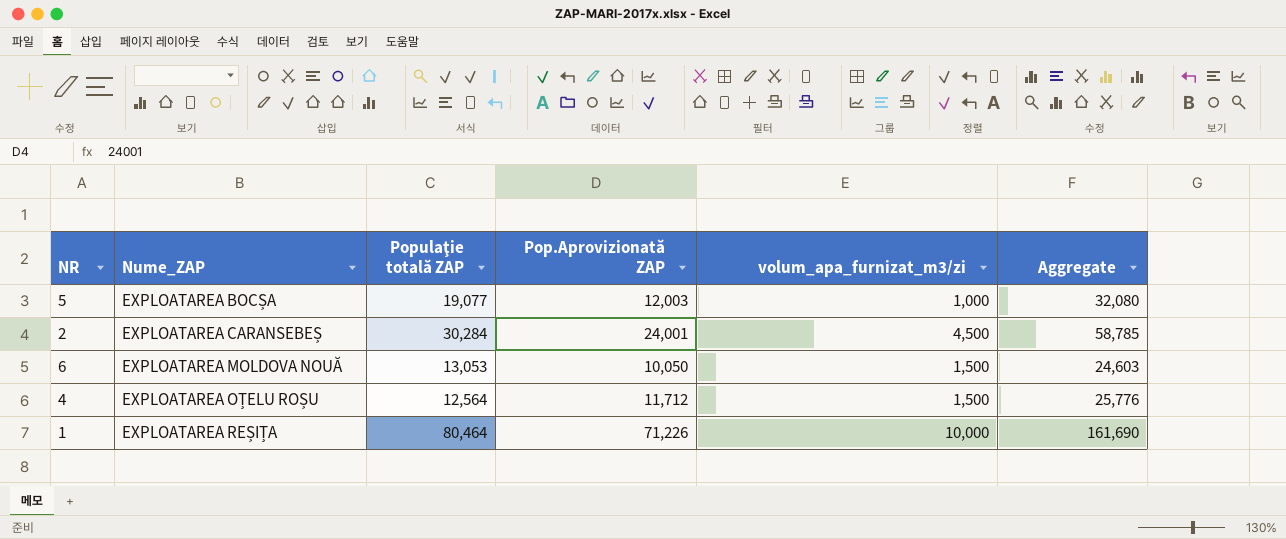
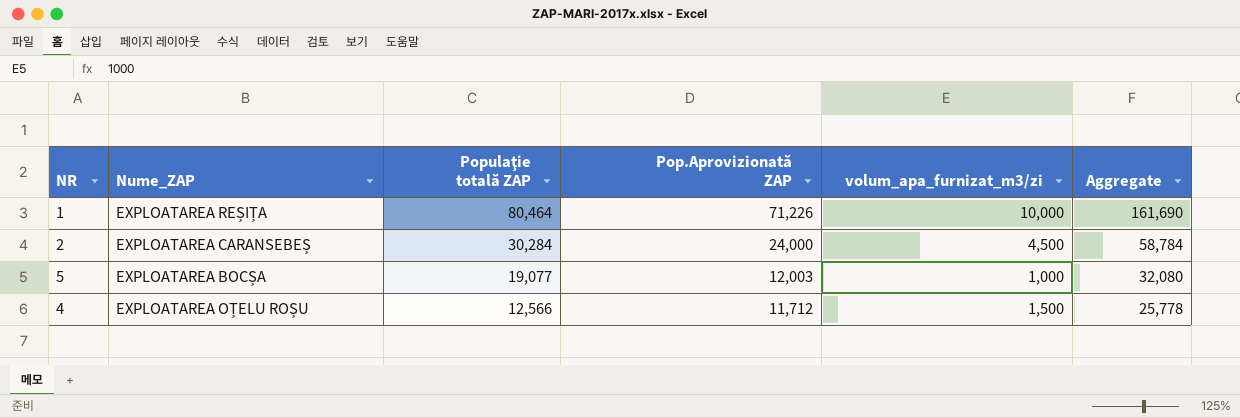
row order: Nume_ZAP ascending -> Populaţie totală ZAP descending
row 6: EXPLOATAREA MOLDOVA NOUĂ | 13,053 | 10,050 | 1,500 | 24,603 -> none
2 | Pop.Aprovizionată ZAP: 24,001 -> 24,000
2 | Aggregate: 58,785 -> 58,784
4 | Populaţie totală ZAP: 12,564 -> 12,566
4 | Aggregate: 25,776 -> 25,778

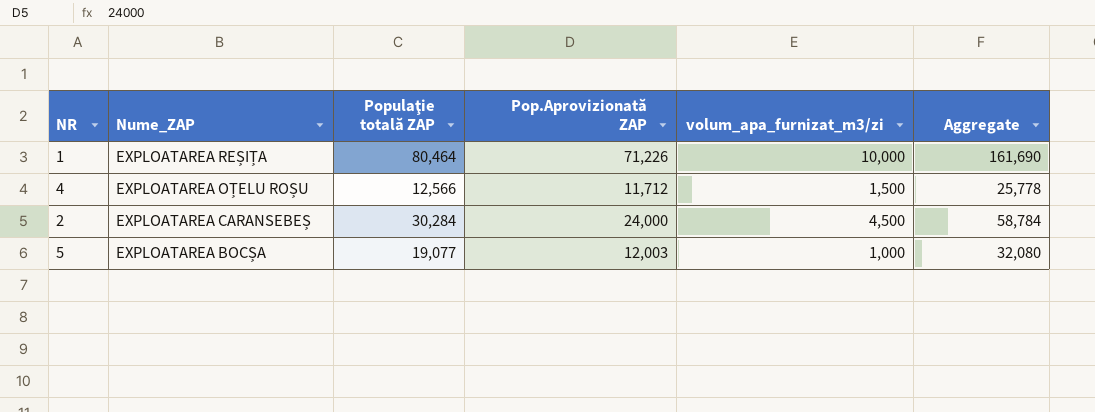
row order: Populaţie totală ZAP descending -> Nume_ZAP descending

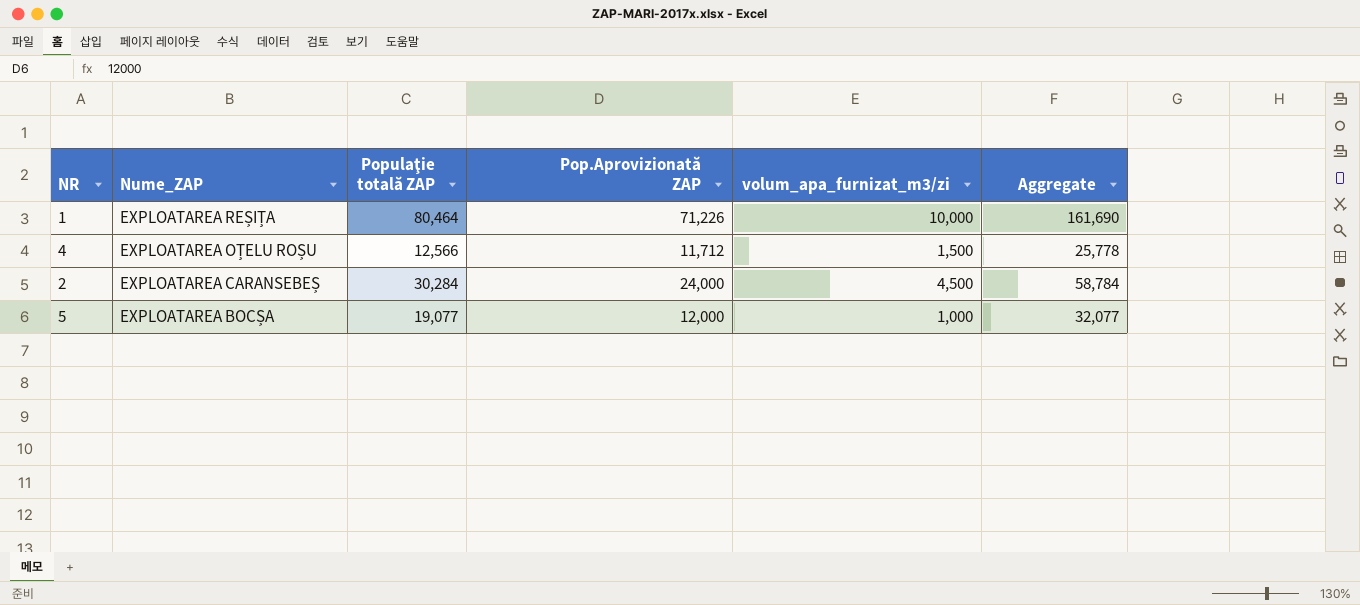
5 | Pop.Aprovizionată ZAP: 12,003 -> 12,000
5 | Aggregate: 32,080 -> 32,077

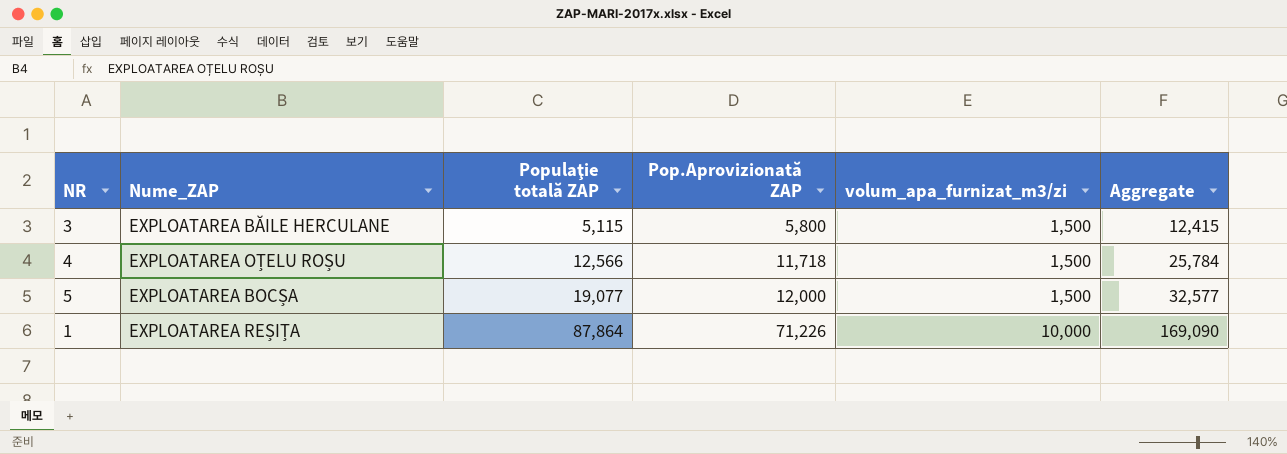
row order: Nume_ZAP descending -> Populaţie totală ZAP ascending
row 2: EXPLOATAREA CARANSEBEȘ | 30,284 | 24,000 | 4,500 | 58,784 -> none
row 3: none -> EXPLOATAREA BĂILE HERCULANE | 5,115 | 5,800 | 1,500 | 12,415
4 | Pop.Aprovizionată ZAP: 11,712 -> 11,718
4 | Aggregate: 25,778 -> 25,784
5 | volum_apa_furnizat_m3/zi: 1,000 -> 1,500
5 | Aggregate: 32,077 -> 32,577
1 | Populaţie totală ZAP: 80,464 -> 87,864
1 | Aggregate: 161,690 -> 169,090

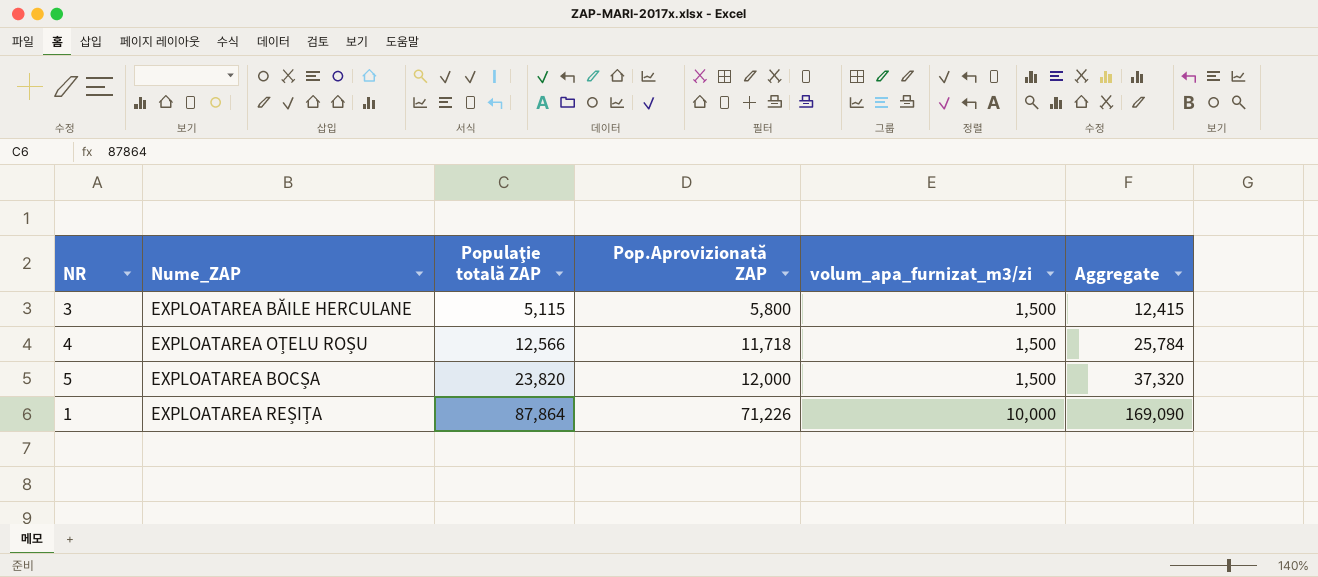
5 | Populaţie totală ZAP: 19,077 -> 23,820
5 | Aggregate: 32,577 -> 37,320

